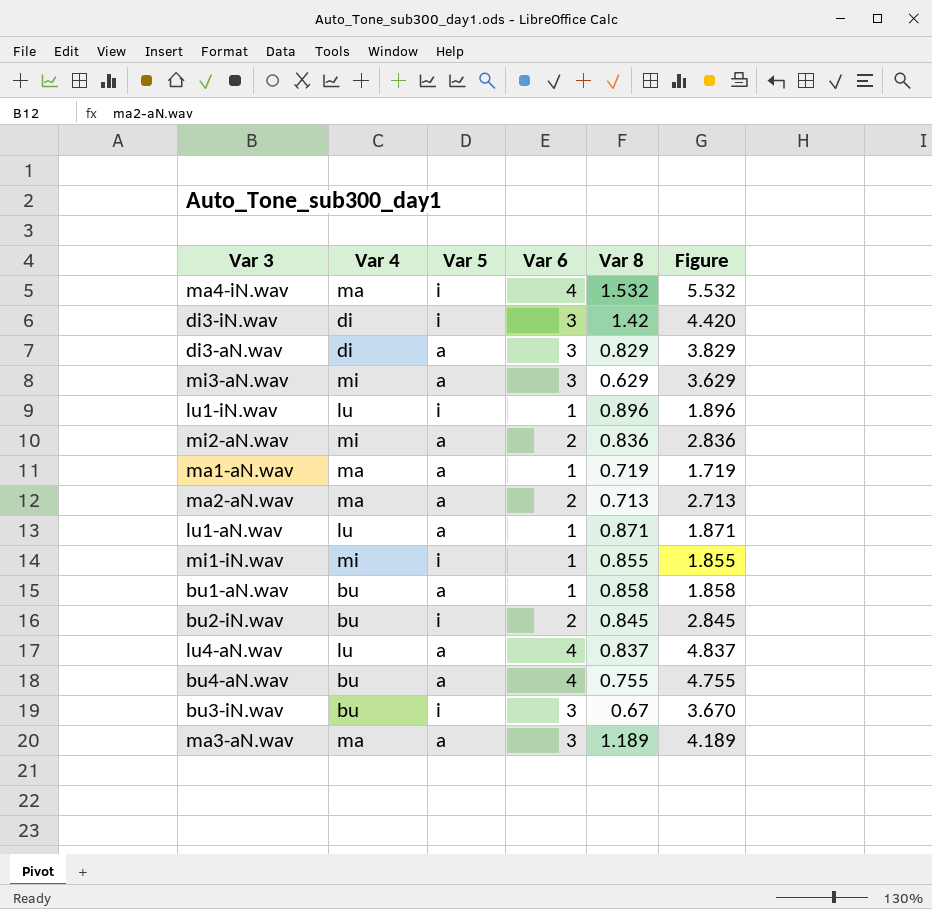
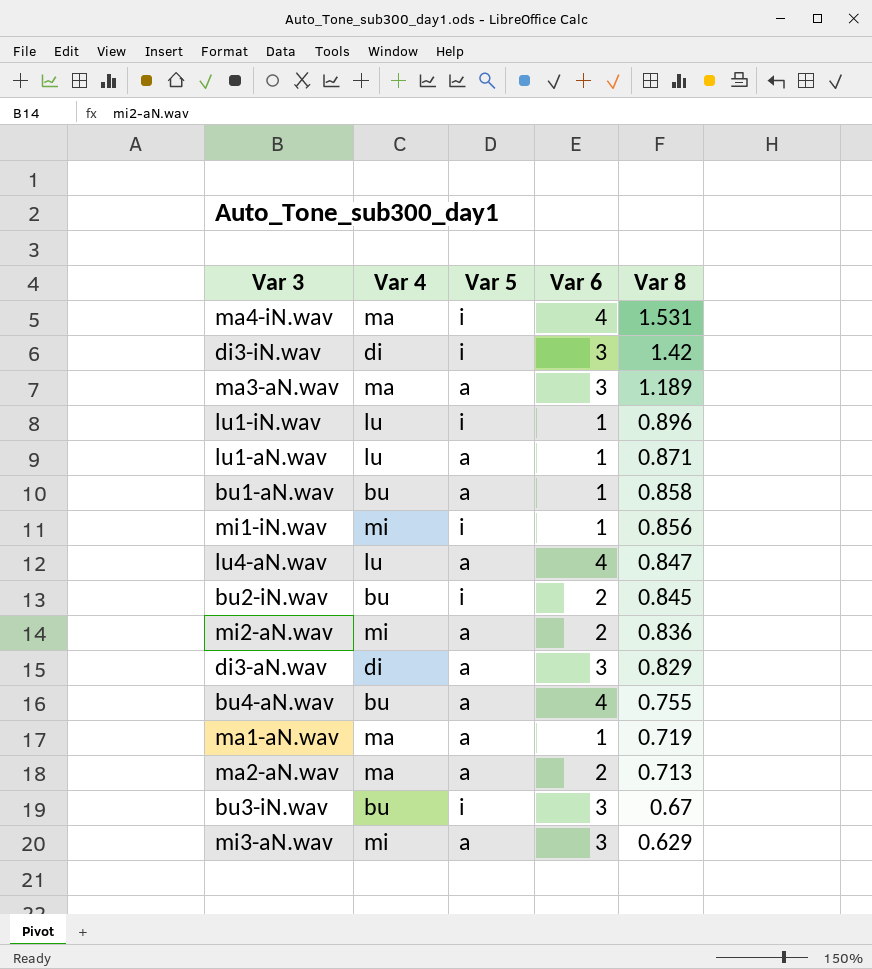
row order: none -> Var 8 descending
column Figure | formula: [Var 6] + [Var 8] -> none
ma4-iN.wav | Var 8: 1.532 -> 1.531
mi1-iN.wav | Var 8: 0.855 -> 0.856
lu4-aN.wav | Var 8: 0.837 -> 0.847

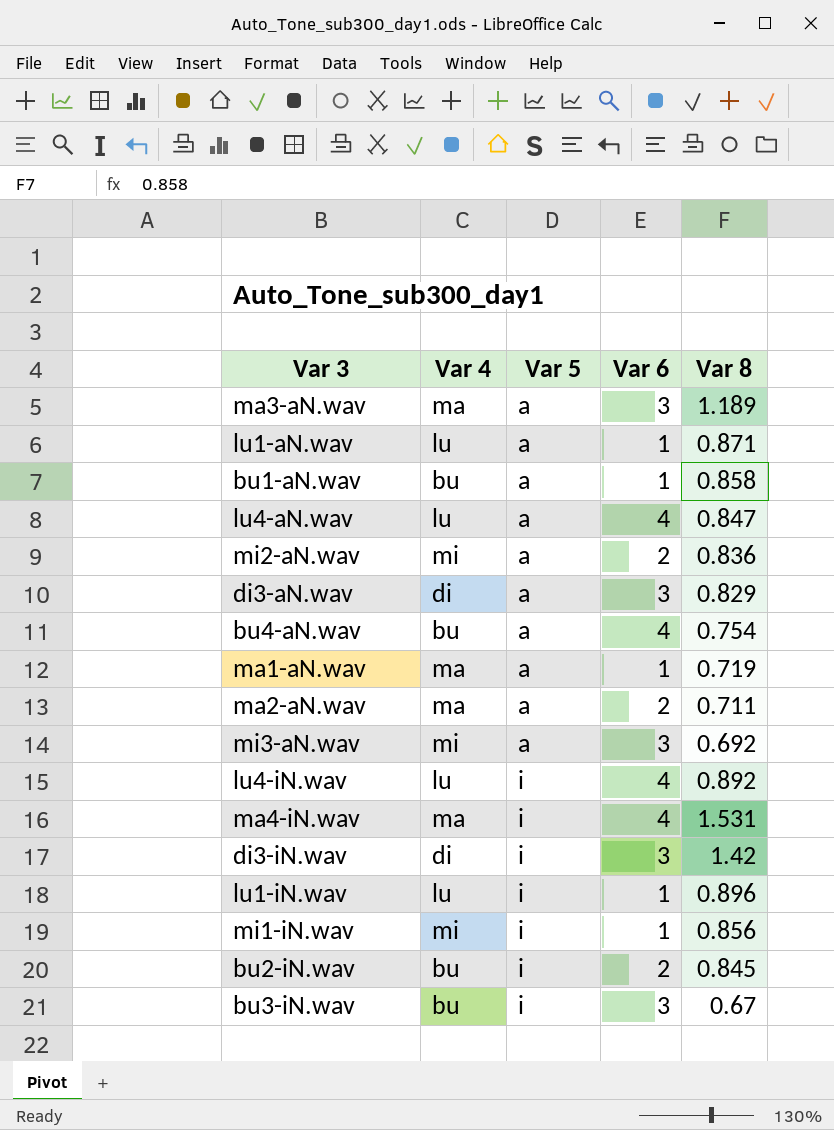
row order: Var 8 descending -> Var 5 ascending
bu4-aN.wav | Var 8: 0.755 -> 0.754
ma2-aN.wav | Var 8: 0.713 -> 0.711
mi3-aN.wav | Var 8: 0.629 -> 0.692
row lu4-iN.wav: none -> lu | i | 4 | 0.892

